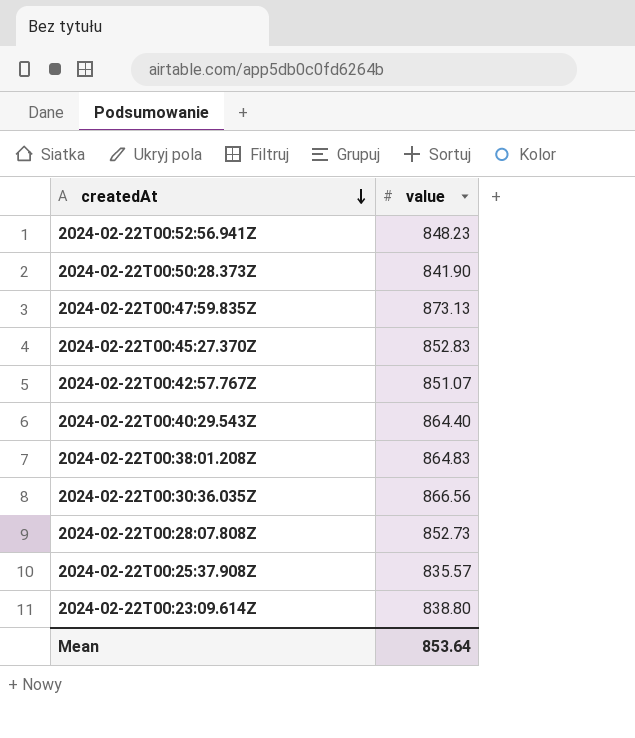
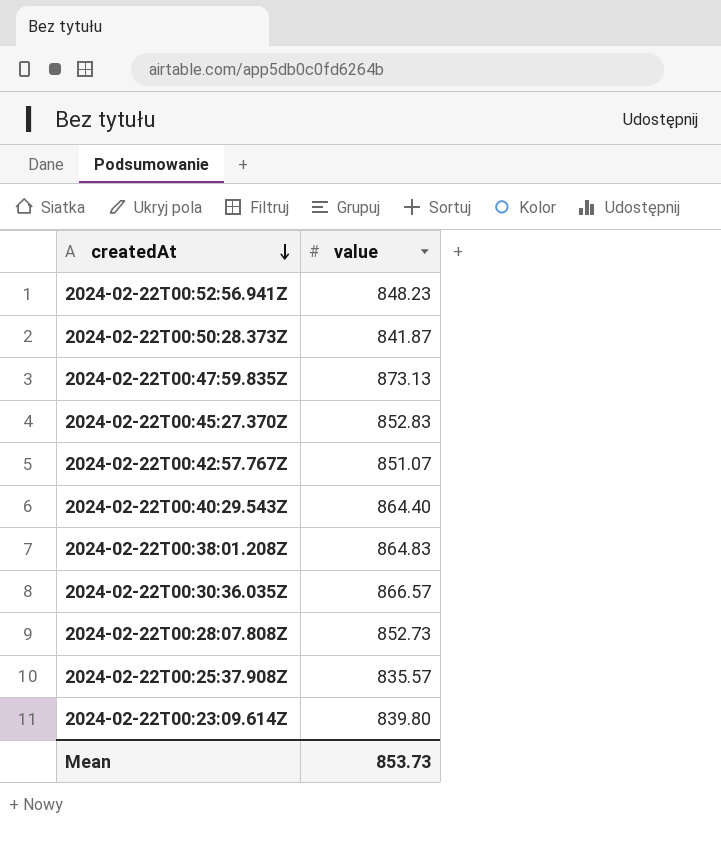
2024-02-22T00:50:28.373Z | value: 841.90 -> 841.87
2024-02-22T00:30:36.035Z | value: 866.56 -> 866.57
2024-02-22T00:23:09.614Z | value: 838.80 -> 839.80
Mean | value: 853.64 -> 853.73

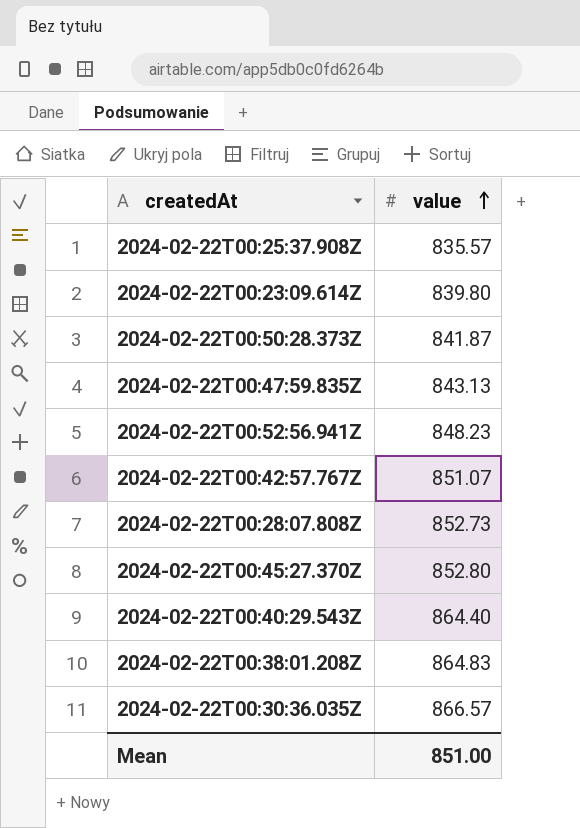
row order: createdAt descending -> value ascending
2024-02-22T00:47:59.835Z | value: 873.13 -> 843.13
2024-02-22T00:45:27.370Z | value: 852.83 -> 852.80
Mean | value: 853.73 -> 851.00

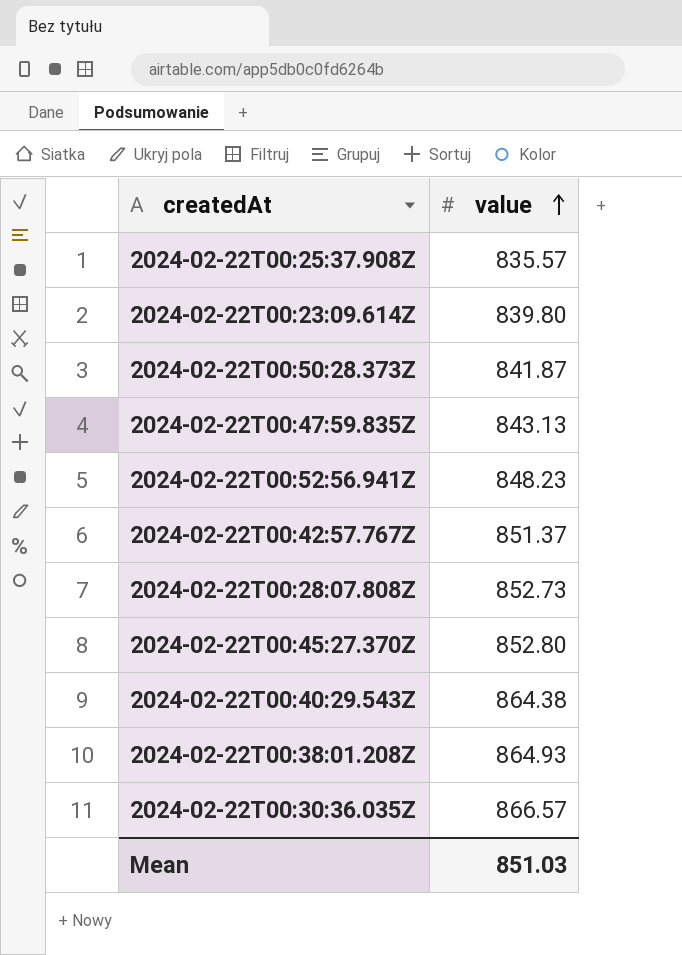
2024-02-22T00:42:57.767Z | value: 851.07 -> 851.37
2024-02-22T00:40:29.543Z | value: 864.40 -> 864.38
2024-02-22T00:38:01.208Z | value: 864.83 -> 864.93
Mean | value: 851.00 -> 851.03

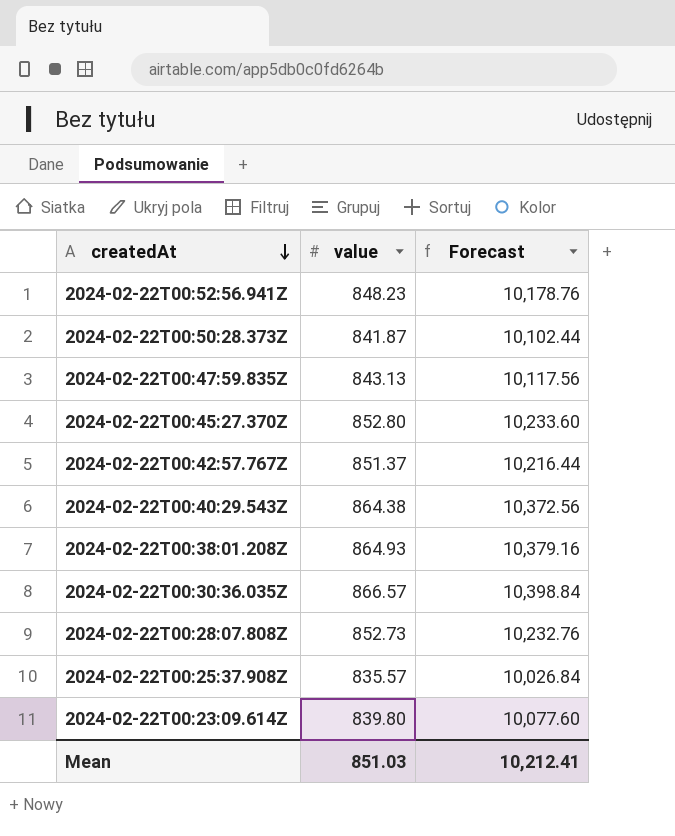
row order: value ascending -> createdAt descending
column Forecast | formula: none -> [value] * 12

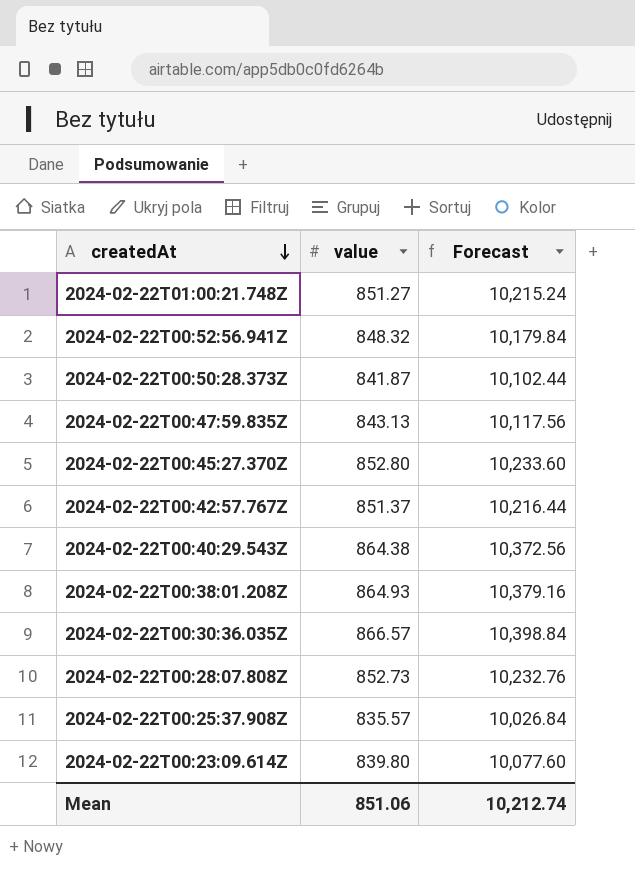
row 2024-02-22T01:00:21.748Z: none -> 851.27 | 10,215.24
2024-02-22T00:52:56.941Z | value: 848.23 -> 848.32
2024-02-22T00:52:56.941Z | Forecast: 10,178.76 -> 10,179.84
Mean | value: 851.03 -> 851.06
Mean | Forecast: 10,212.41 -> 10,212.74

